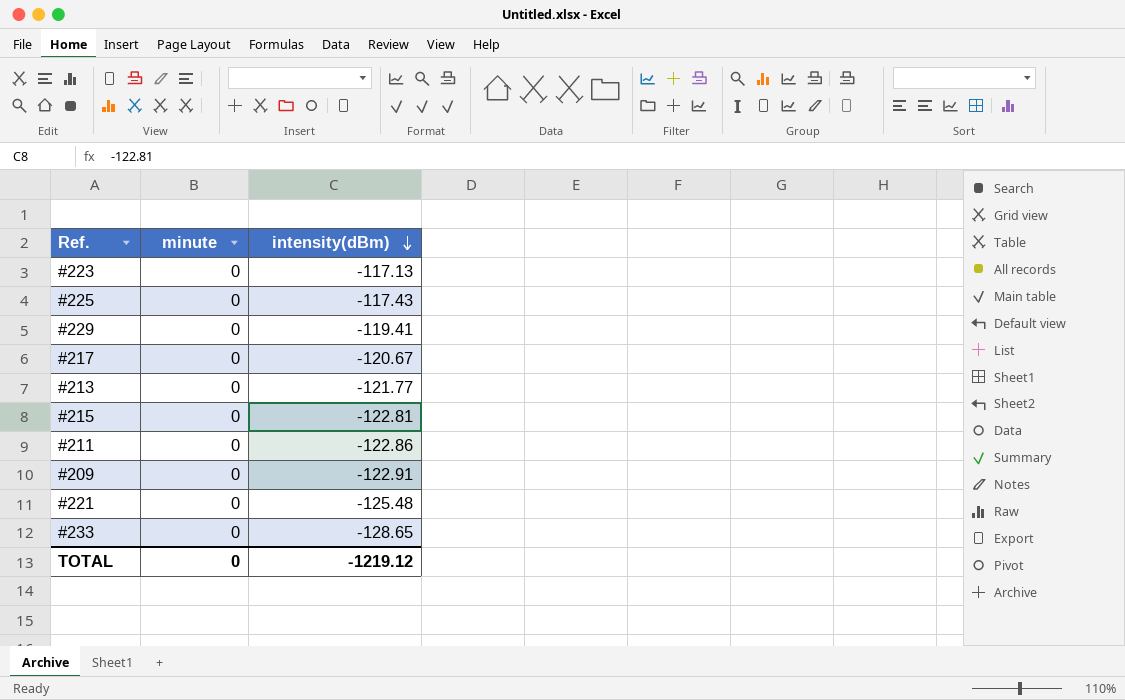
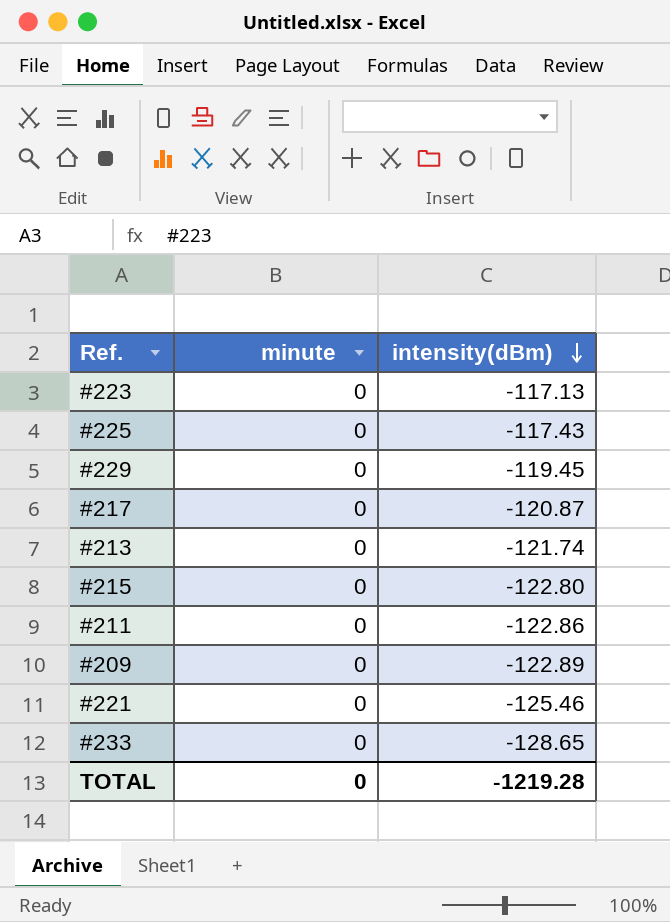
#229 | intensity(dBm): -119.41 -> -119.45
#217 | intensity(dBm): -120.67 -> -120.87
#213 | intensity(dBm): -121.77 -> -121.74
#215 | intensity(dBm): -122.81 -> -122.80
#209 | intensity(dBm): -122.91 -> -122.89
#221 | intensity(dBm): -125.48 -> -125.46
TOTAL | intensity(dBm): -1219.12 -> -1219.28

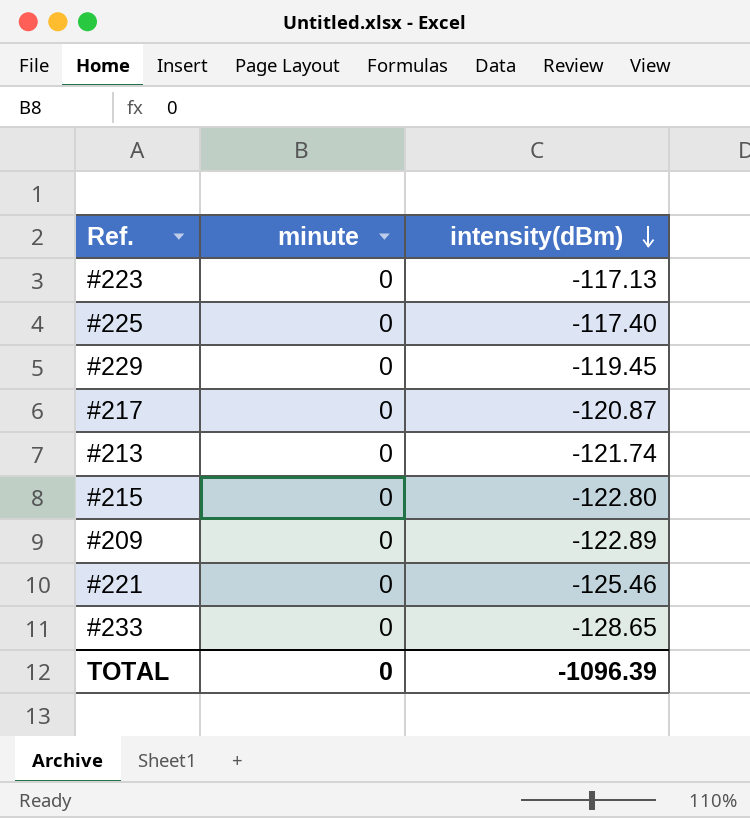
row #211: 0 | -122.86 -> none
#225 | intensity(dBm): -117.43 -> -117.40
TOTAL | intensity(dBm): -1219.28 -> -1096.39

